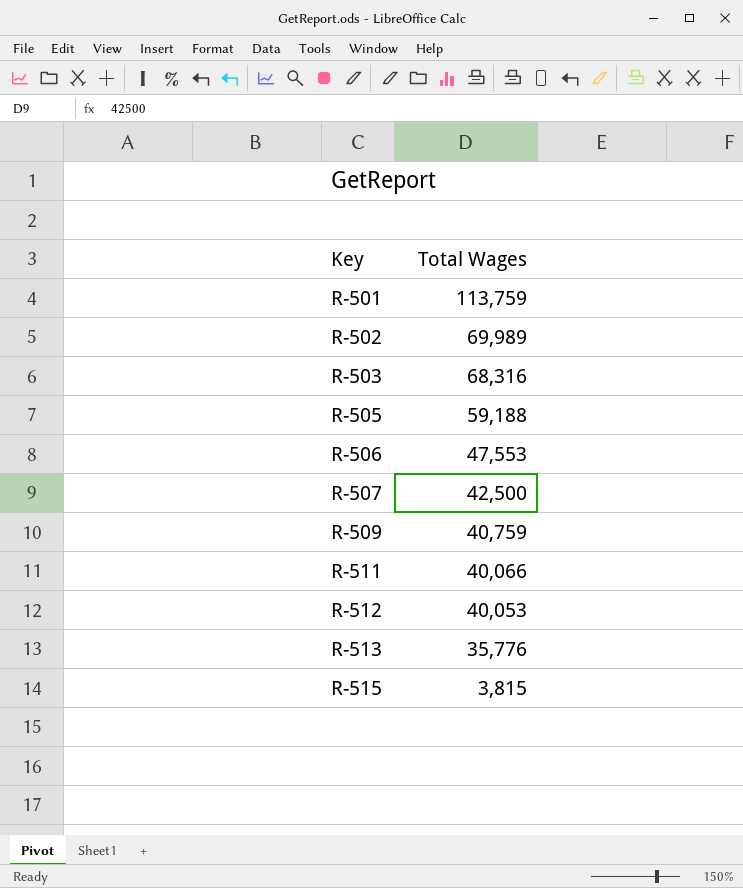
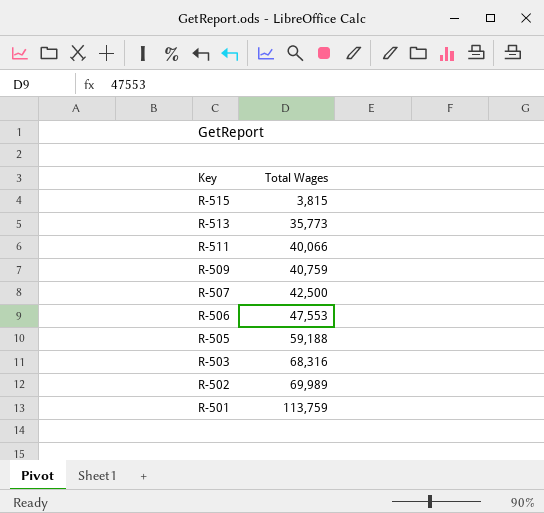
row order: Key ascending -> Key descending
row R-512: 40,053 -> none
R-513 | Total Wages: 35,776 -> 35,773

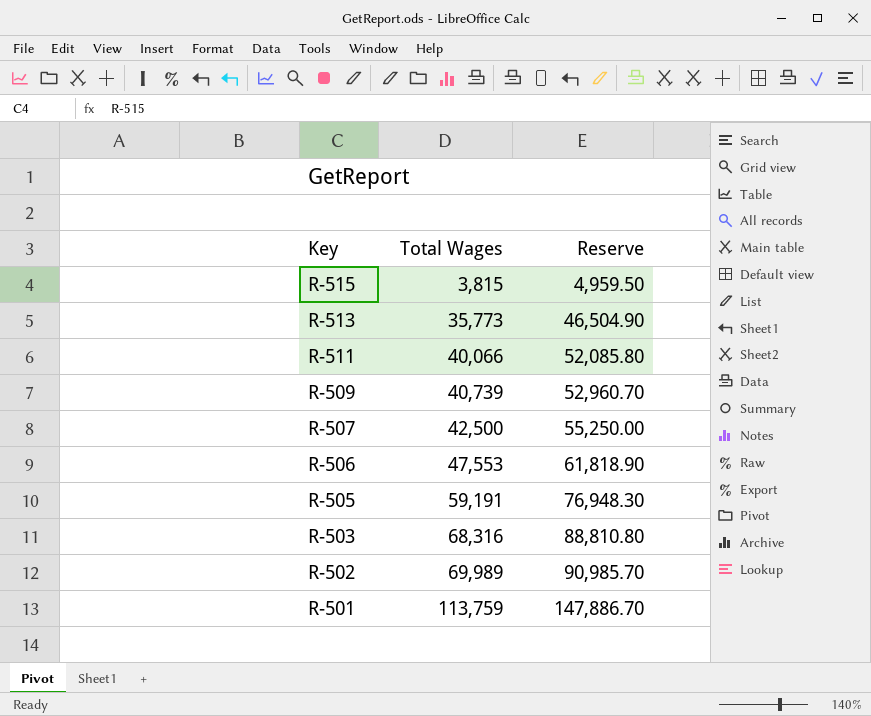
column Reserve | formula: none -> [Total Wages] * 1.3
R-509 | Total Wages: 40,759 -> 40,739
R-505 | Total Wages: 59,188 -> 59,191

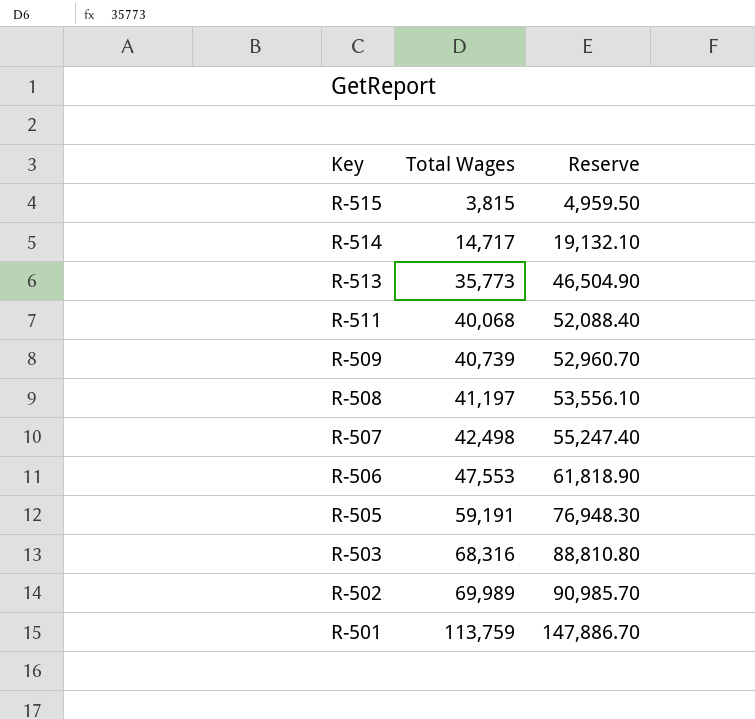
row R-514: none -> 14,717 | 19,132.10
R-511 | Total Wages: 40,066 -> 40,068
R-511 | Reserve: 52,085.80 -> 52,088.40
row R-508: none -> 41,197 | 53,556.10
R-507 | Total Wages: 42,500 -> 42,498
R-507 | Reserve: 55,250.00 -> 55,247.40

